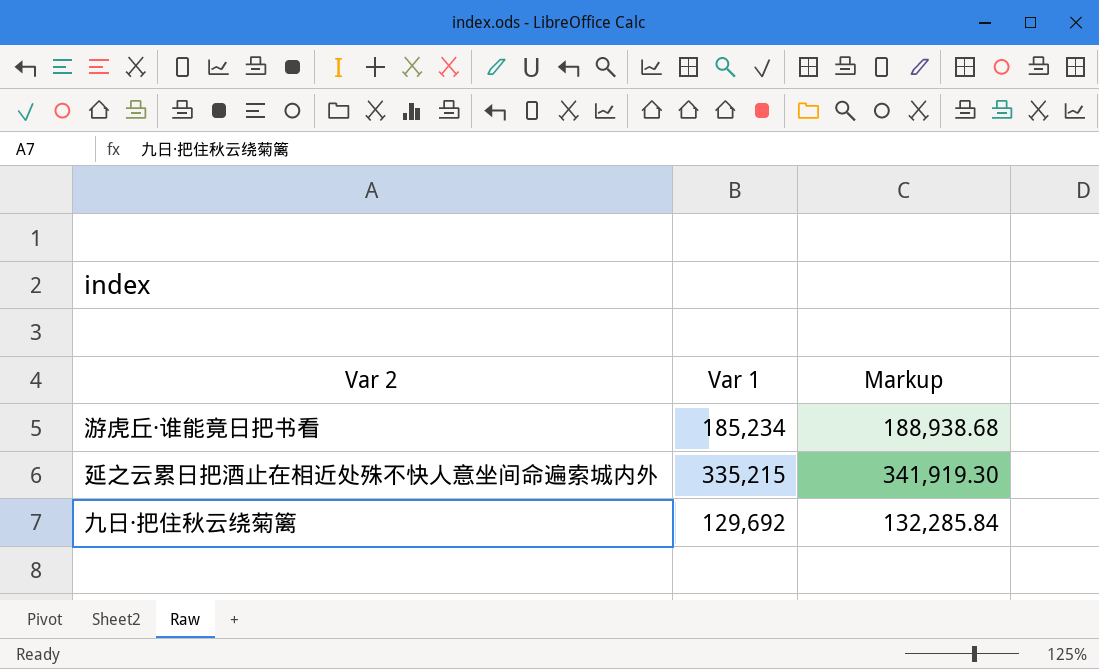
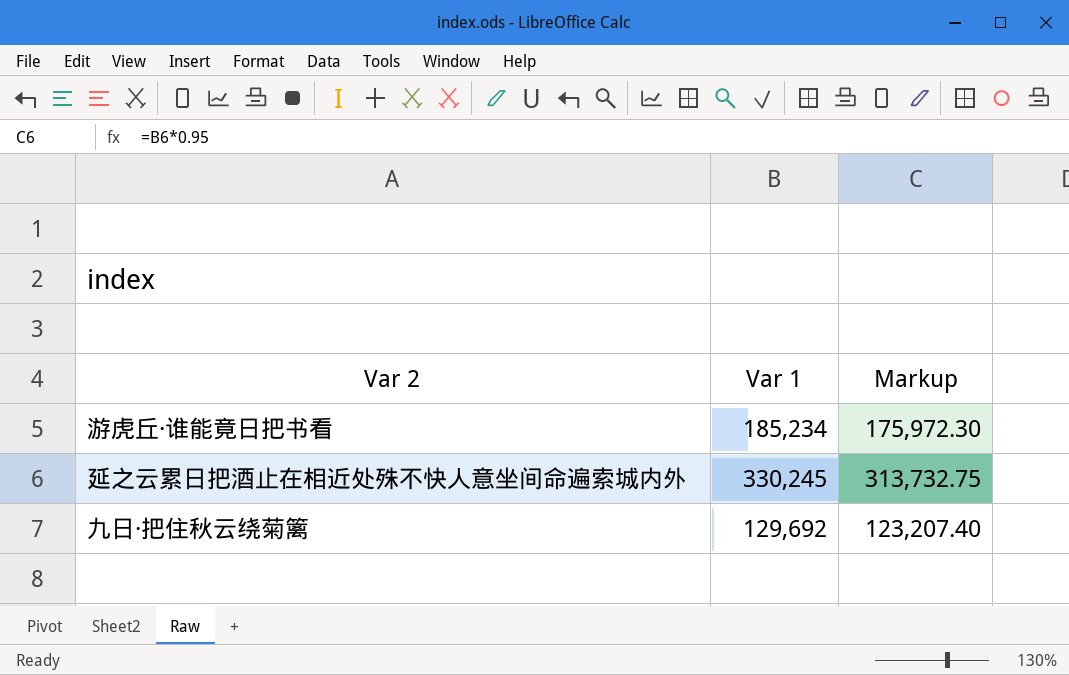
column Markup | formula: [Var 1] * 1.02 -> [Var 1] * 0.95
延之云累日把酒止在相近处殊不快人意坐间命遍索城内外 | Var 1: 335,215 -> 330,245

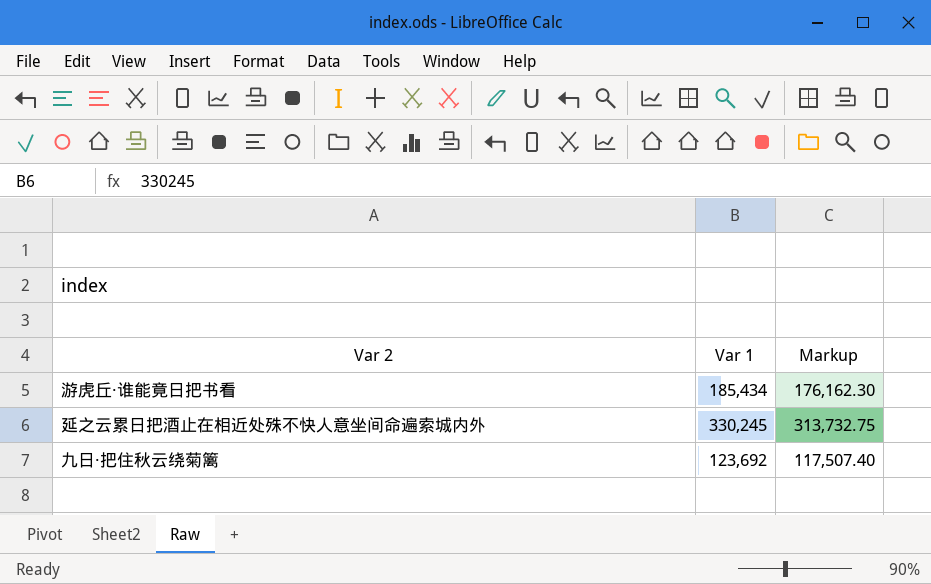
游虎丘·谁能竟日把书看 | Var 1: 185,234 -> 185,434
游虎丘·谁能竟日把书看 | Markup: 175,972.30 -> 176,162.30
九日·把住秋云绕菊篱 | Var 1: 129,692 -> 123,692
九日·把住秋云绕菊篱 | Markup: 123,207.40 -> 117,507.40

